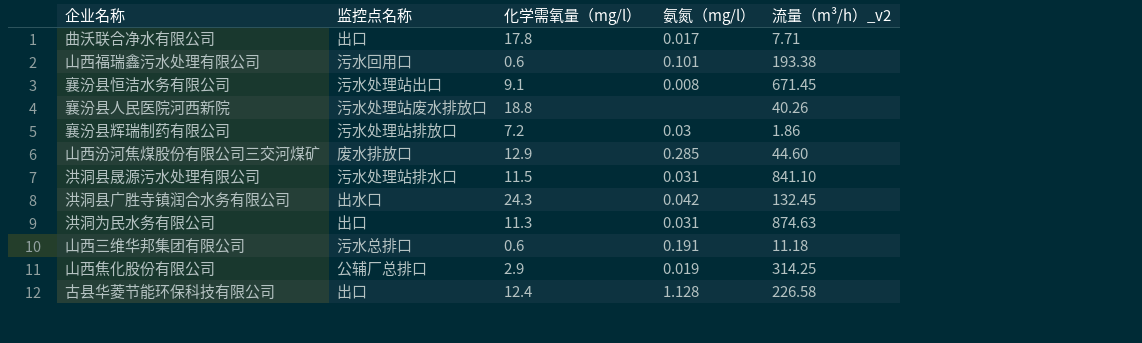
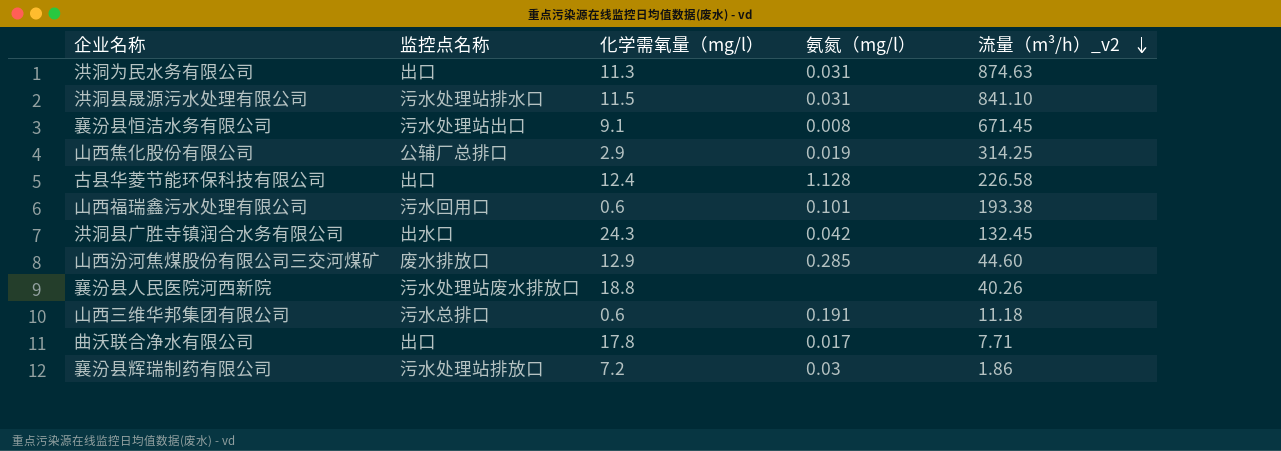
row order: none -> 流量（m³/h）_v2 descending

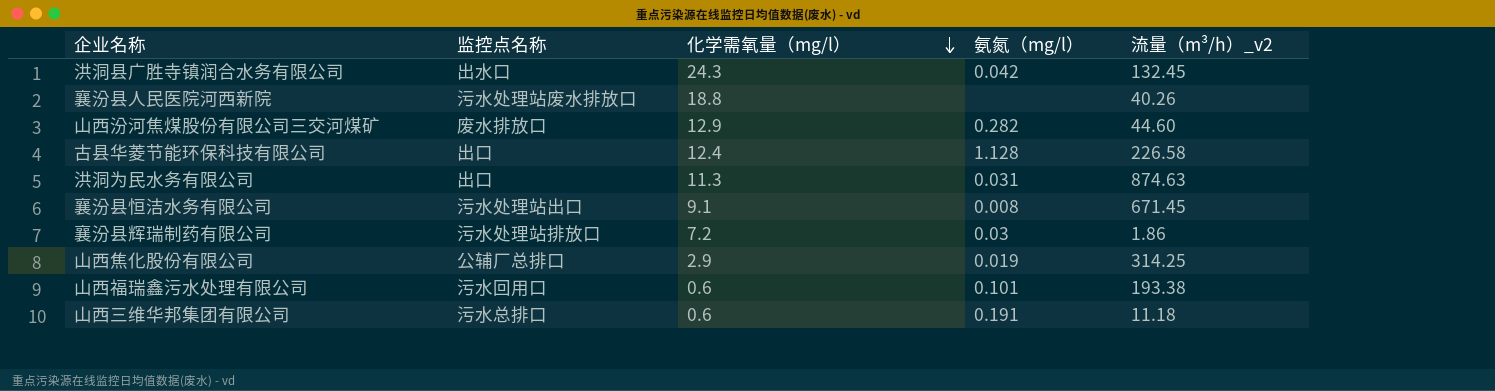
row order: 流量（m³/h）_v2 descending -> 化学需氧量（mg/l） descending
row 洪洞县晟源污水处理有限公司: 污水处理站排水口 | 11.5 | 0.031 | 841.10 -> none
row 曲沃联合净水有限公司: 出口 | 17.8 | 0.017 | 7.71 -> none
山西汾河焦煤股份有限公司三交河煤矿 | 氨氮（mg/l）: 0.285 -> 0.282

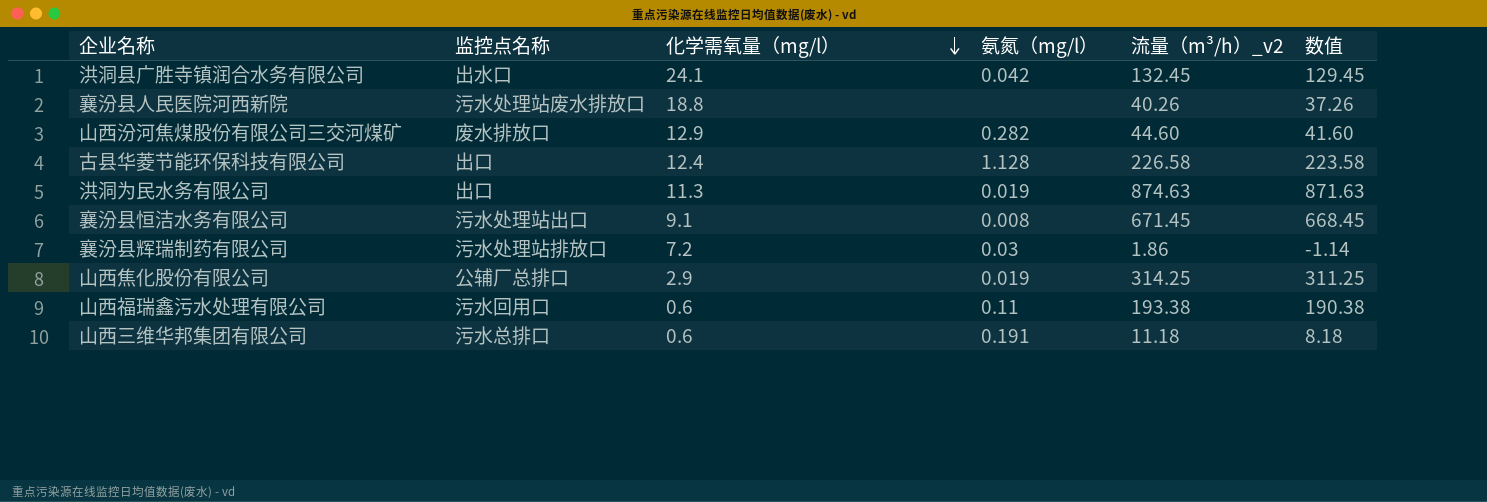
column 数值 | formula: none -> [流量（m³/h）_v2] - 3
洪洞县广胜寺镇润合水务有限公司 | 化学需氧量（mg/l）: 24.3 -> 24.1
洪洞为民水务有限公司 | 氨氮（mg/l）: 0.031 -> 0.019
山西福瑞鑫污水处理有限公司 | 氨氮（mg/l）: 0.101 -> 0.11

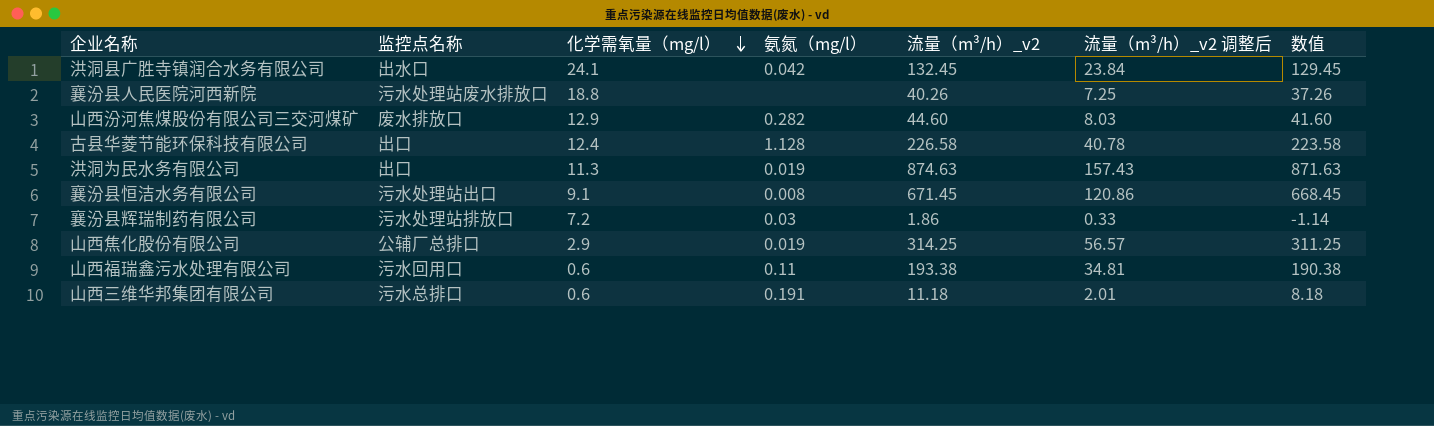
column 流量（m³/h）_v2 调整后 | formula: none -> [流量（m³/h）_v2] * 0.18

